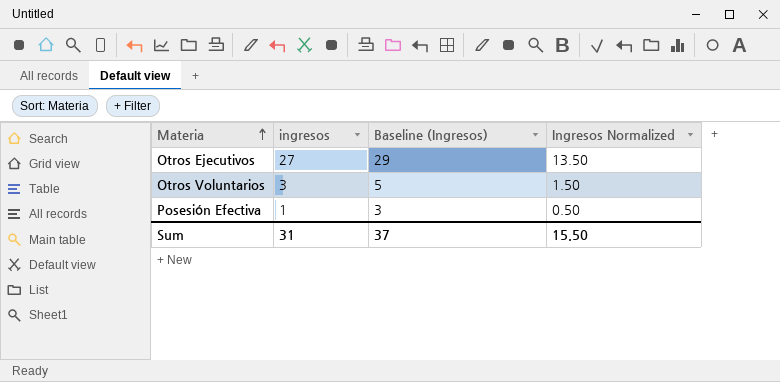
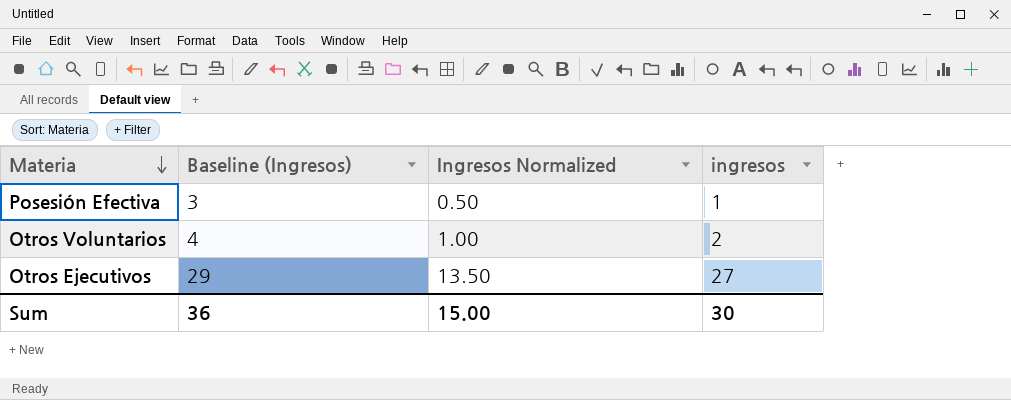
row order: Materia ascending -> Materia descending
column ingresos | position: 2 -> 4
Otros Voluntarios | Baseline (Ingresos): 5 -> 4
Otros Voluntarios | Ingresos Normalized: 1.50 -> 1.00
Otros Voluntarios | ingresos: 3 -> 2
Sum | Baseline (Ingresos): 37 -> 36
Sum | Ingresos Normalized: 15.50 -> 15.00
Sum | ingresos: 31 -> 30

